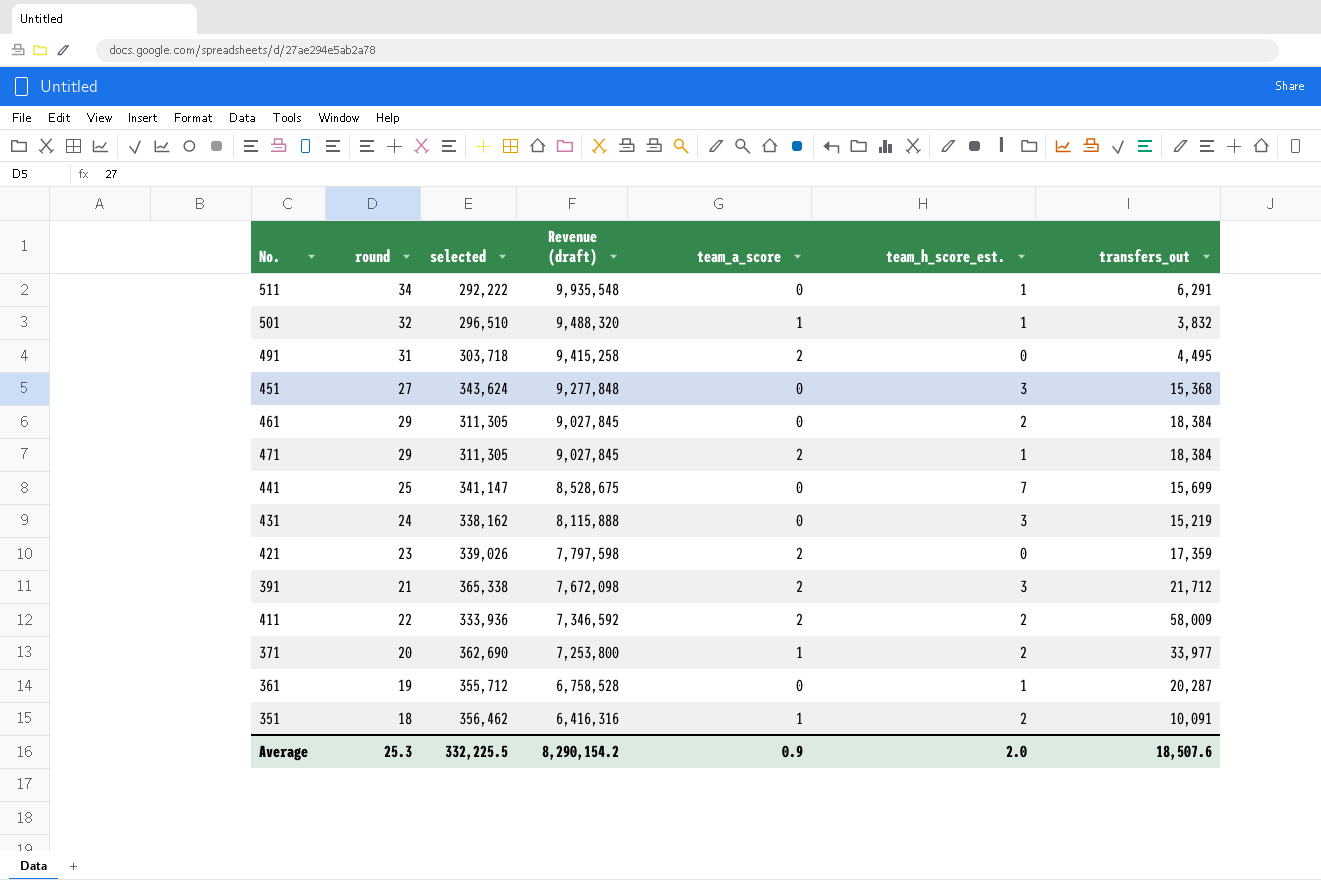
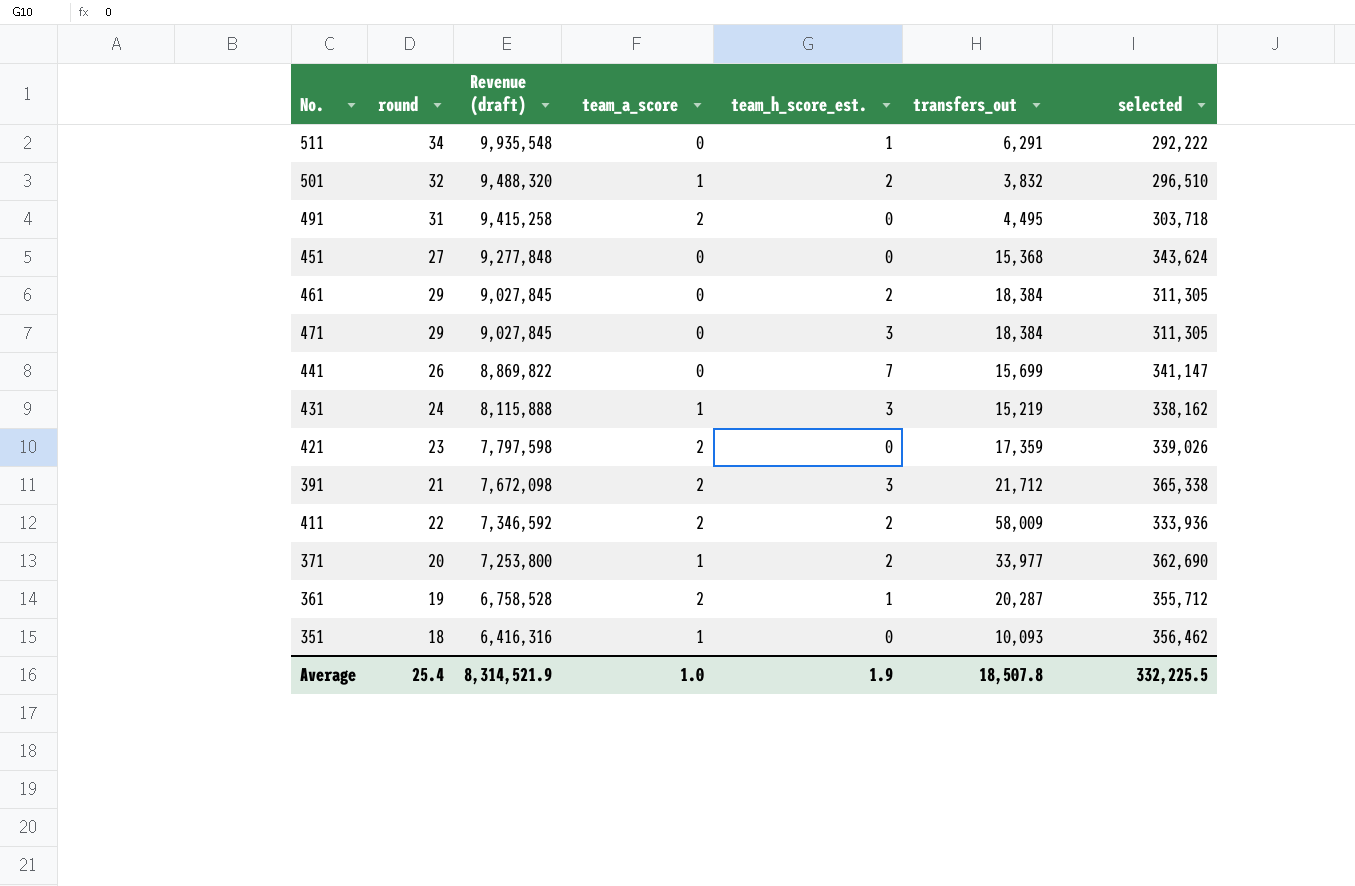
column selected | position: 3 -> 7
501 | team_h_score_est.: 1 -> 2
451 | team_h_score_est.: 3 -> 0
471 | team_a_score: 2 -> 0
471 | team_h_score_est.: 1 -> 3
441 | round: 25 -> 26
441 | Revenue (draft): 8,528,675 -> 8,869,822
431 | team_a_score: 0 -> 1
361 | team_a_score: 0 -> 2
351 | team_h_score_est.: 2 -> 0
351 | transfers_out: 10,091 -> 10,093
Average | round: 25.3 -> 25.4
Average | Revenue (draft): 8,290,154.2 -> 8,314,521.9
Average | team_a_score: 0.9 -> 1.0
Average | team_h_score_est.: 2.0 -> 1.9
Average | transfers_out: 18,507.6 -> 18,507.8

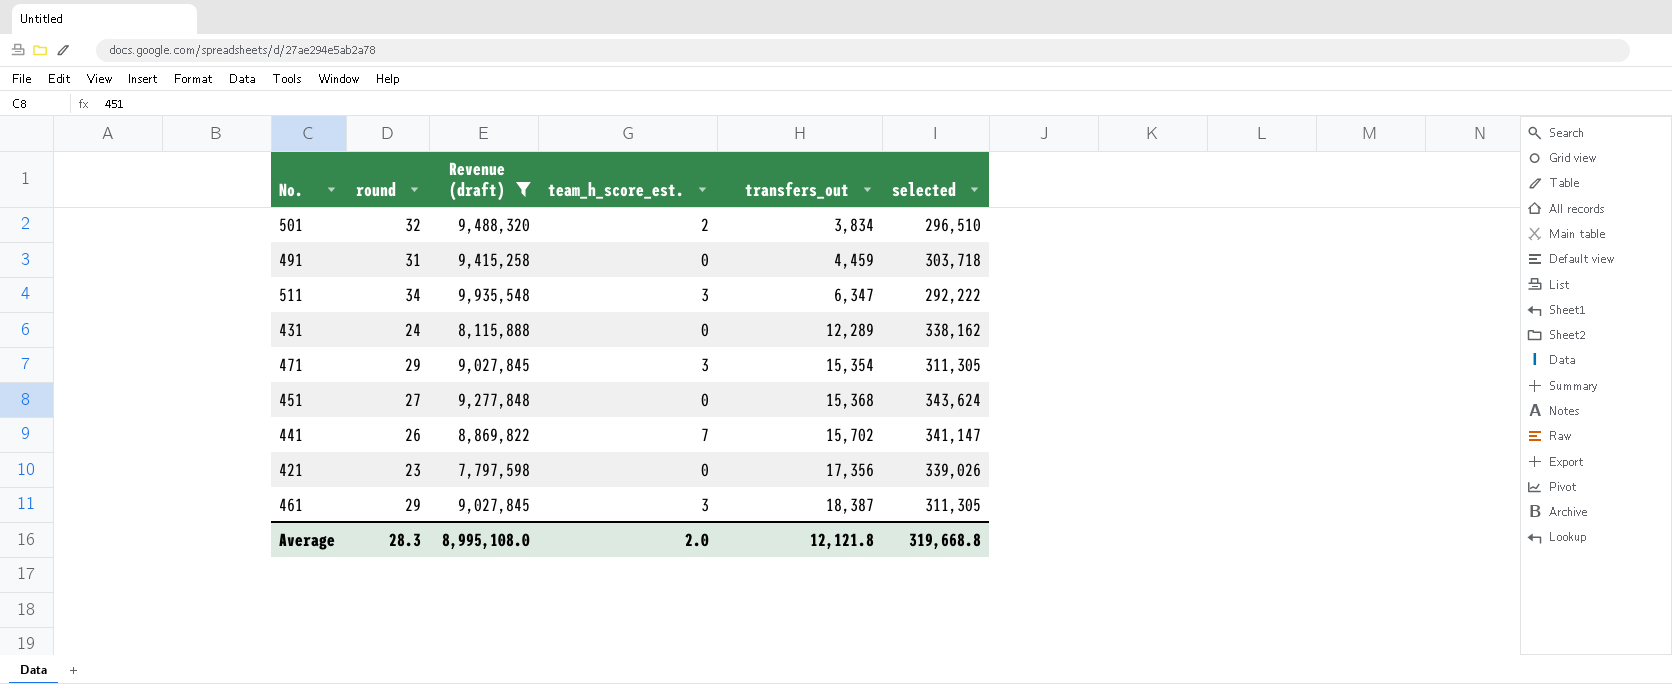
filter: none -> Revenue (draft) >= 7,797,598
row order: Revenue (draft) descending -> transfers_out ascending
column team_a_score | position: 4 -> none
501 | transfers_out: 3,832 -> 3,834
491 | transfers_out: 4,495 -> 4,459
511 | team_h_score_est.: 1 -> 3
511 | transfers_out: 6,291 -> 6,347
431 | team_h_score_est.: 3 -> 0
431 | transfers_out: 15,219 -> 12,289
471 | transfers_out: 18,384 -> 15,354
441 | transfers_out: 15,699 -> 15,702
421 | transfers_out: 17,359 -> 17,356
461 | team_h_score_est.: 2 -> 3
461 | transfers_out: 18,384 -> 18,387
Average | round: 25.4 -> 28.3
Average | Revenue (draft): 8,314,521.9 -> 8,995,108.0
Average | team_h_score_est.: 1.9 -> 2.0
Average | transfers_out: 18,507.8 -> 12,121.8
Average | selected: 332,225.5 -> 319,668.8

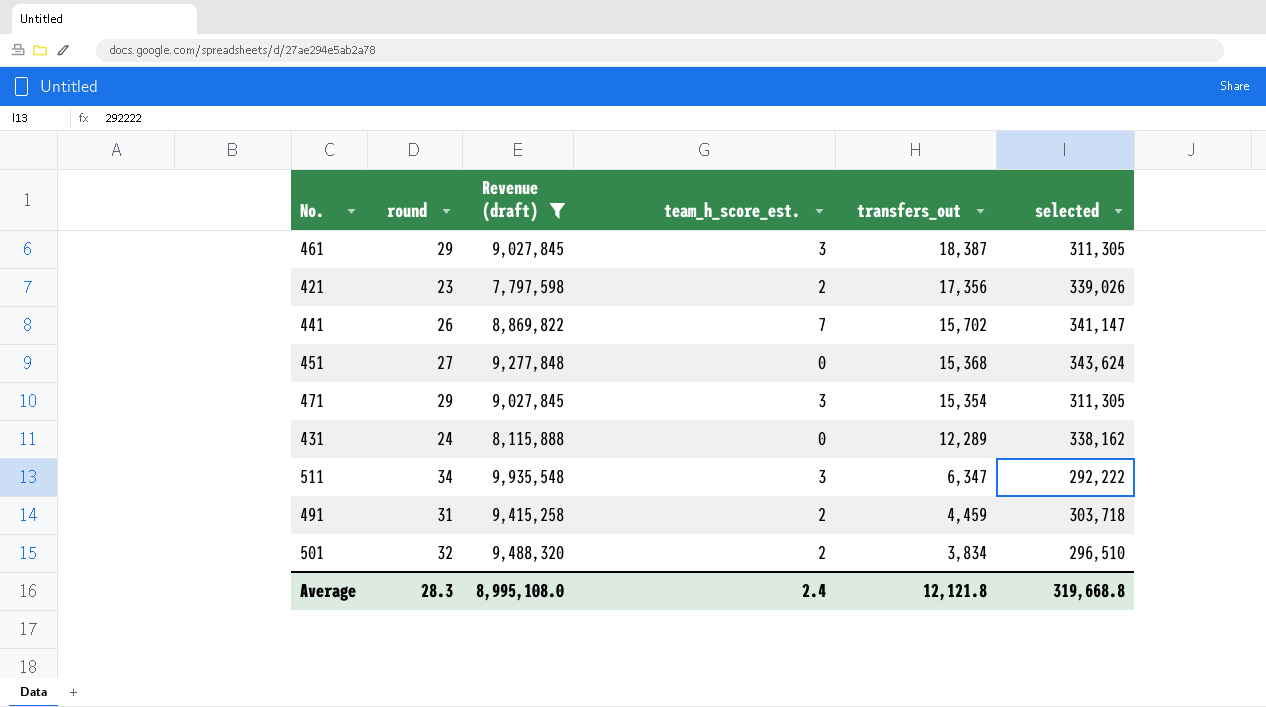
row order: transfers_out ascending -> transfers_out descending
421 | team_h_score_est.: 0 -> 2
491 | team_h_score_est.: 0 -> 2
Average | team_h_score_est.: 2.0 -> 2.4

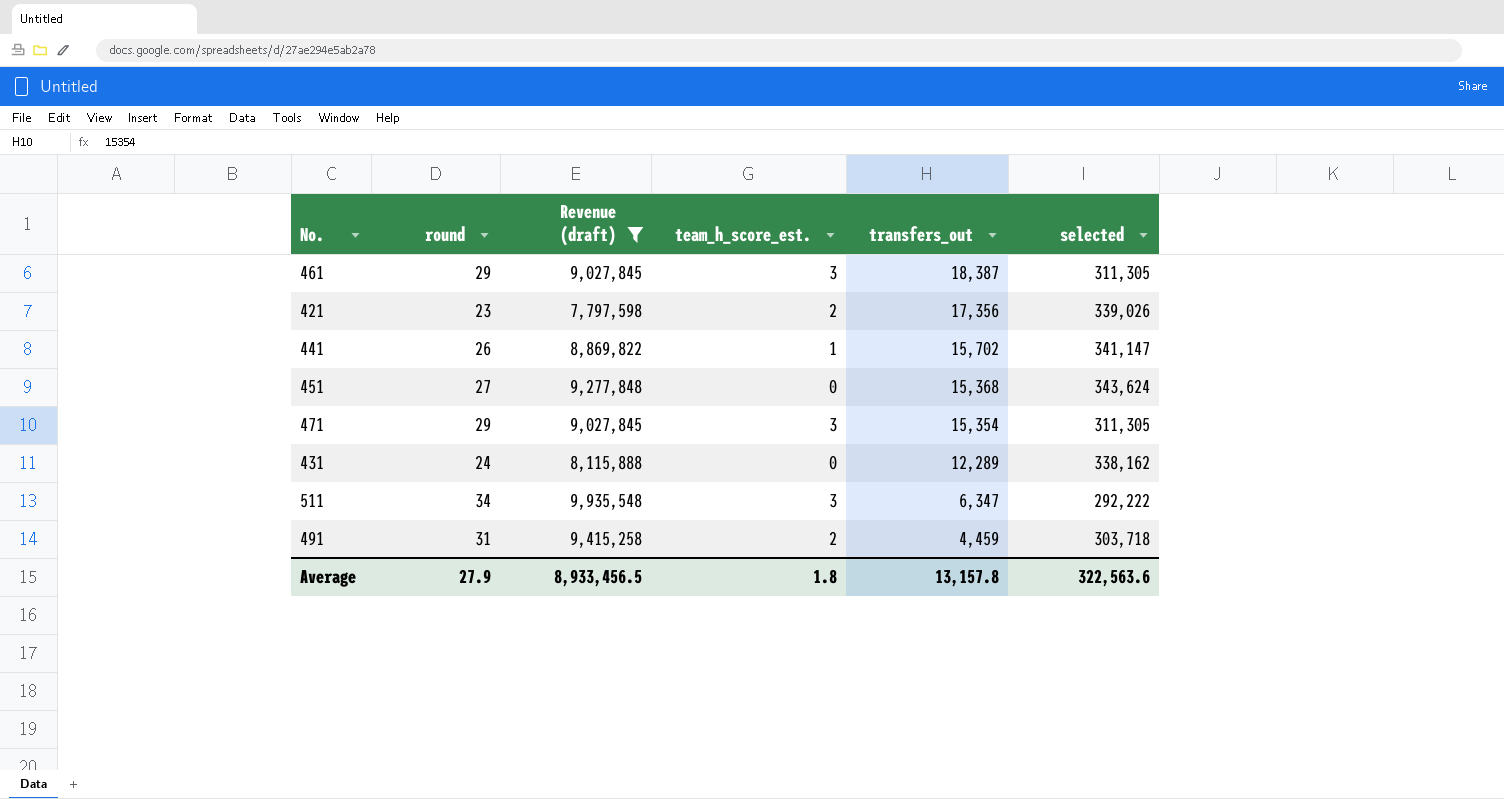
row 501: 32 | 9,488,320 | 2 | 3,834 | 296,510 -> none
441 | team_h_score_est.: 7 -> 1
Average | round: 28.3 -> 27.9
Average | Revenue (draft): 8,995,108.0 -> 8,933,456.5
Average | team_h_score_est.: 2.4 -> 1.8
Average | transfers_out: 12,121.8 -> 13,157.8
Average | selected: 319,668.8 -> 322,563.6

